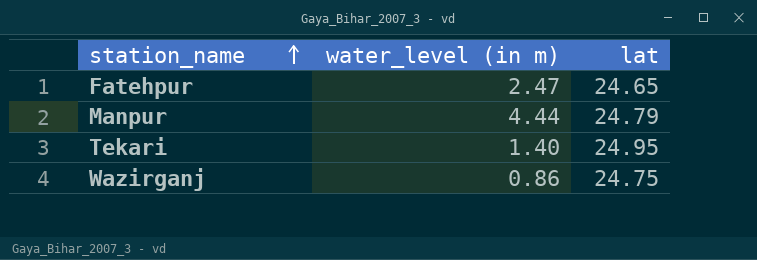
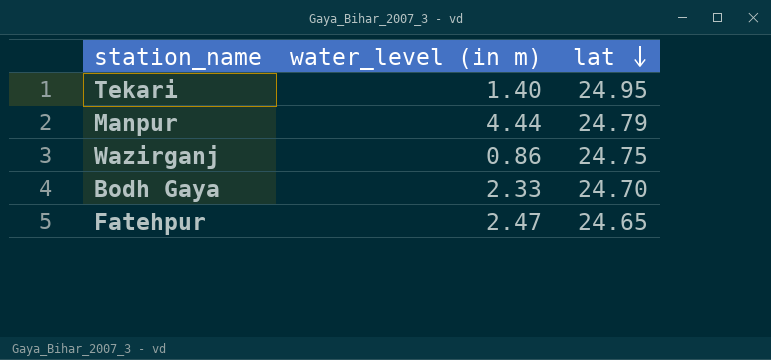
row order: station_name ascending -> lat descending
row Bodh Gaya: none -> 2.33 | 24.70

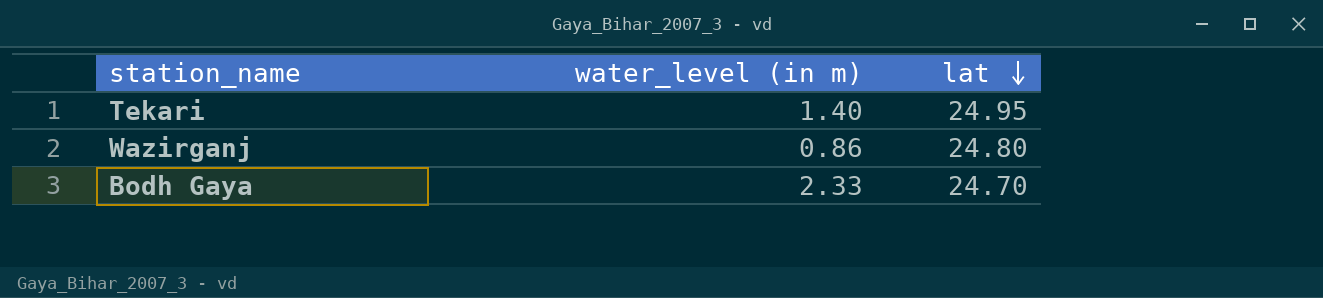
row Manpur: 4.44 | 24.79 -> none
row Fatehpur: 2.47 | 24.65 -> none
Wazirganj | lat: 24.75 -> 24.80

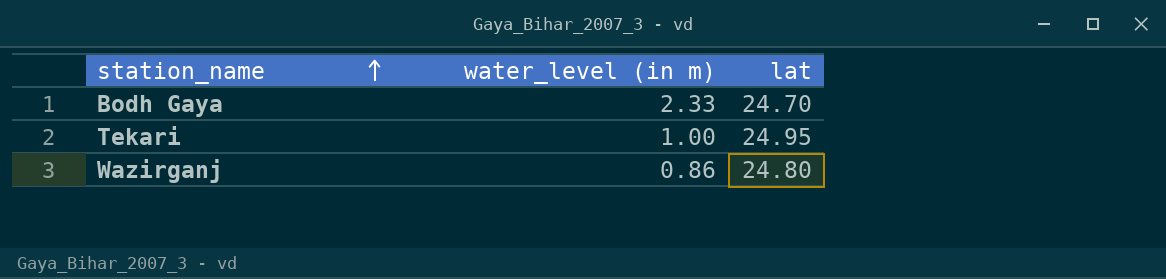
row order: lat descending -> station_name ascending
Tekari | water_level (in m): 1.40 -> 1.00

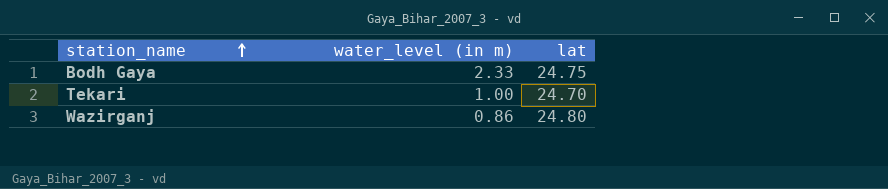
Bodh Gaya | lat: 24.70 -> 24.75
Tekari | lat: 24.95 -> 24.70

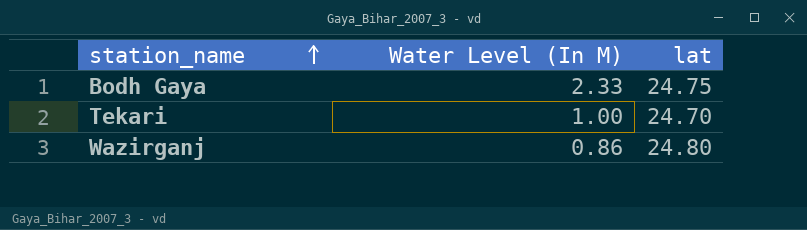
column name: water_level (in m) -> Water Level (In M)

